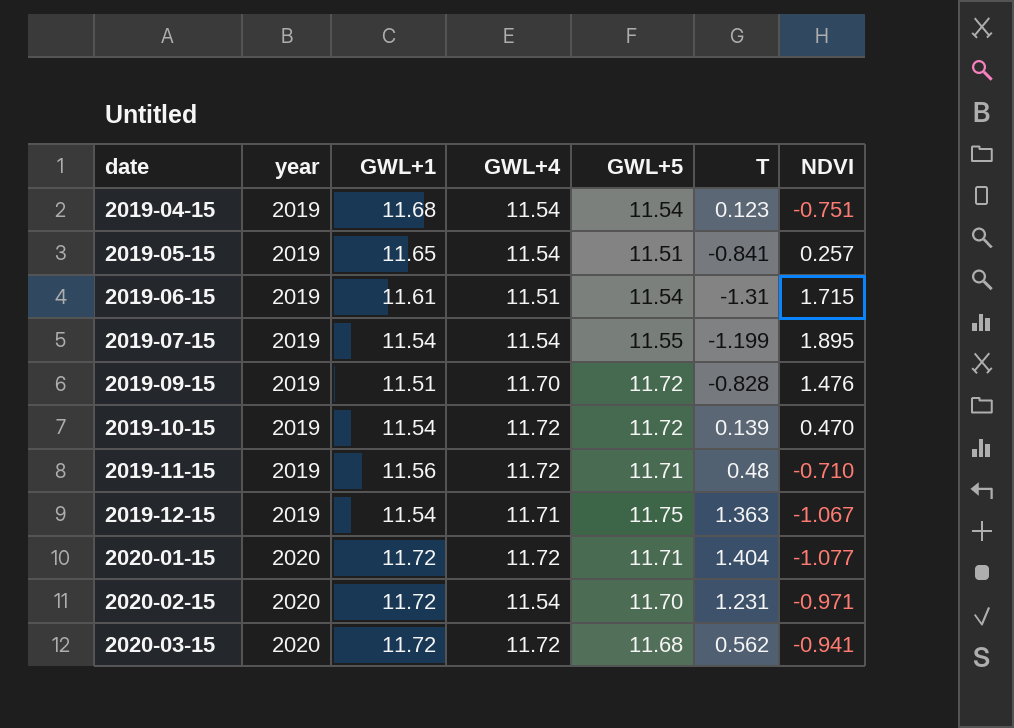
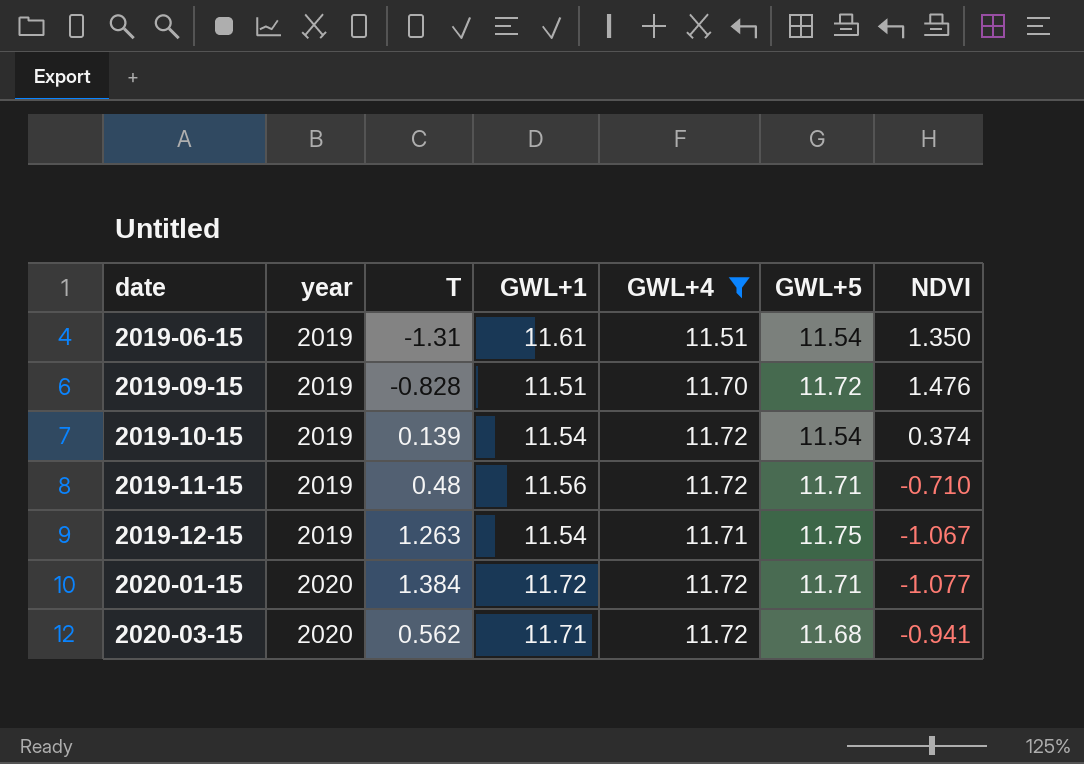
filter: none -> GWL+4 != 11.54
column T | position: 6 -> 3
2019-06-15 | NDVI: 1.715 -> 1.350
2019-10-15 | GWL+5: 11.72 -> 11.54
2019-10-15 | NDVI: 0.470 -> 0.374
2019-12-15 | T: 1.363 -> 1.263
2020-01-15 | T: 1.404 -> 1.384
2020-03-15 | GWL+1: 11.72 -> 11.71

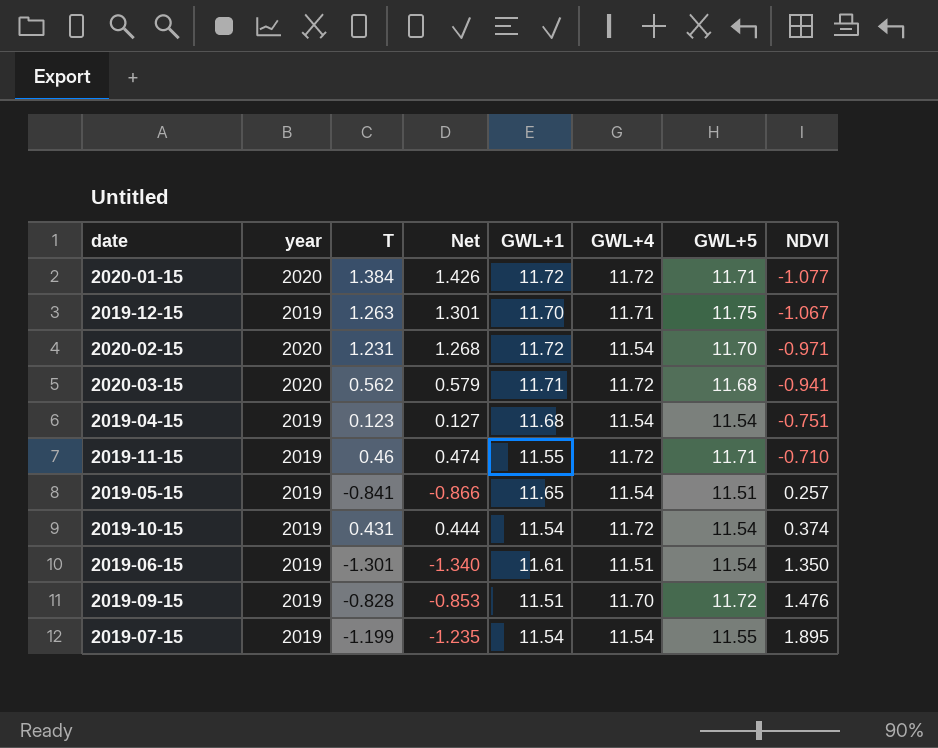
filter: GWL+4 != 11.54 -> none
row order: date ascending -> NDVI ascending
column Net | formula: none -> [T] * 1.03
2019-12-15 | GWL+1: 11.54 -> 11.70
2019-11-15 | T: 0.48 -> 0.46
2019-11-15 | GWL+1: 11.56 -> 11.55
2019-10-15 | T: 0.139 -> 0.431
2019-06-15 | T: -1.31 -> -1.301

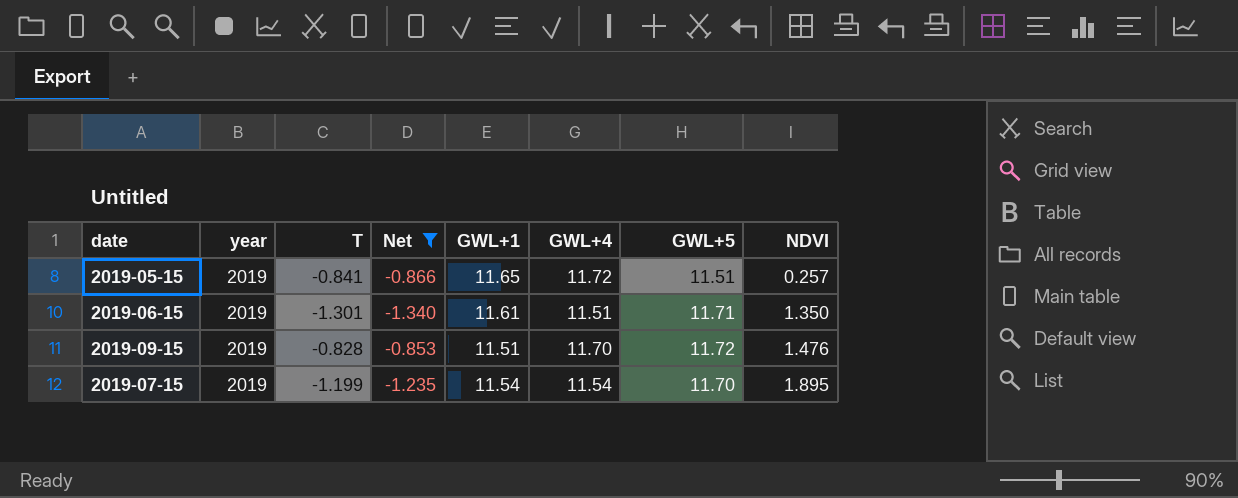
filter: none -> Net <= -0.853
2019-05-15 | GWL+4: 11.54 -> 11.72
2019-06-15 | GWL+5: 11.54 -> 11.71
2019-07-15 | GWL+5: 11.55 -> 11.70

